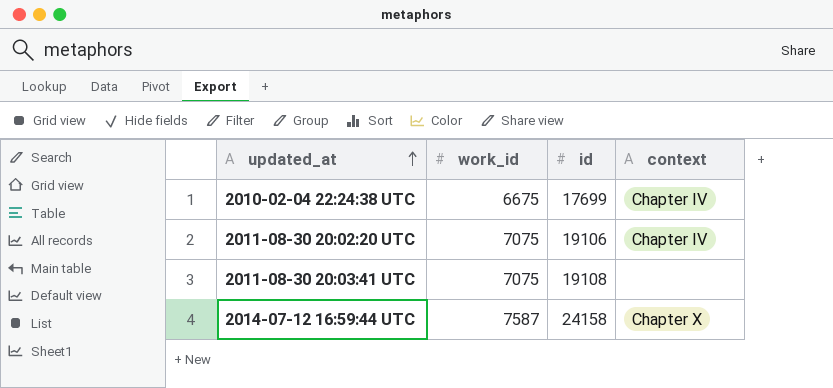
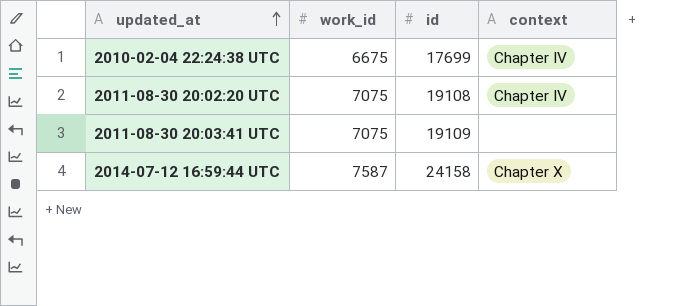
2011-08-30 20:02:20 UTC | id: 19106 -> 19108
2011-08-30 20:03:41 UTC | id: 19108 -> 19109

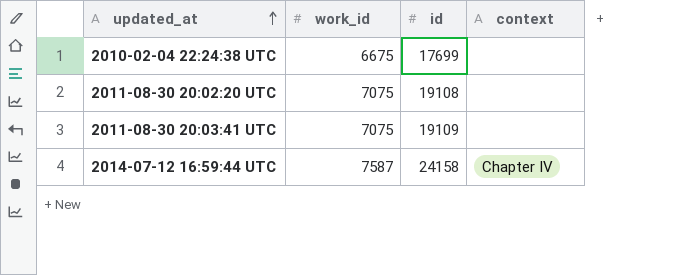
2010-02-04 22:24:38 UTC | context: Chapter IV -> none
2011-08-30 20:02:20 UTC | context: Chapter IV -> none
2014-07-12 16:59:44 UTC | context: Chapter X -> Chapter IV

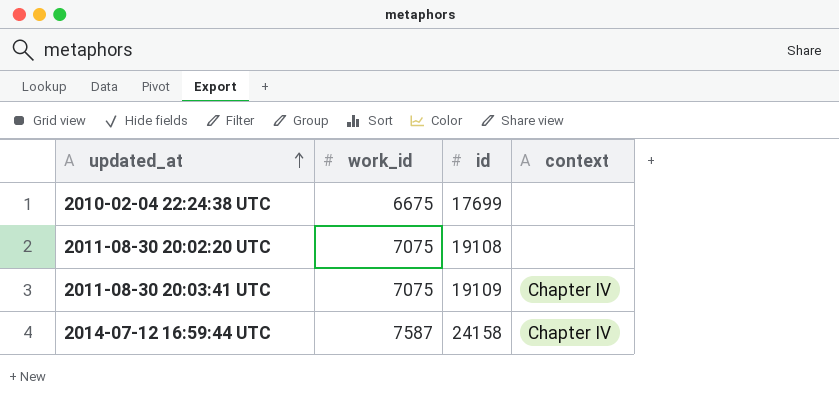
2011-08-30 20:03:41 UTC | context: none -> Chapter IV

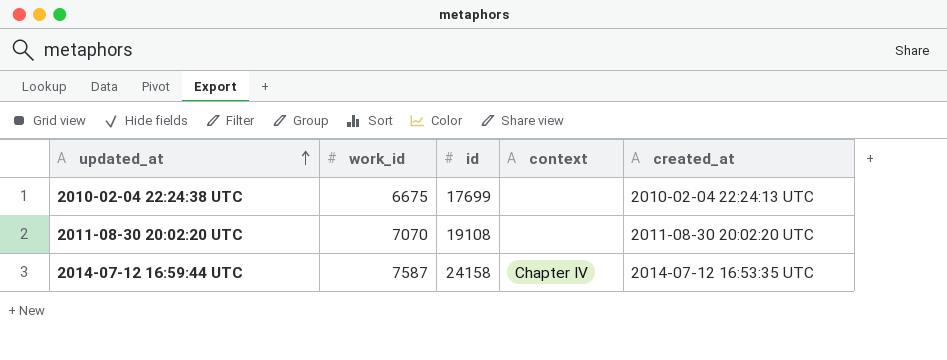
column created_at | position: none -> 5
row 2011-08-30 20:03:41 UTC: 7075 | 19109 | Chapter IV -> none
2011-08-30 20:02:20 UTC | work_id: 7075 -> 7070

